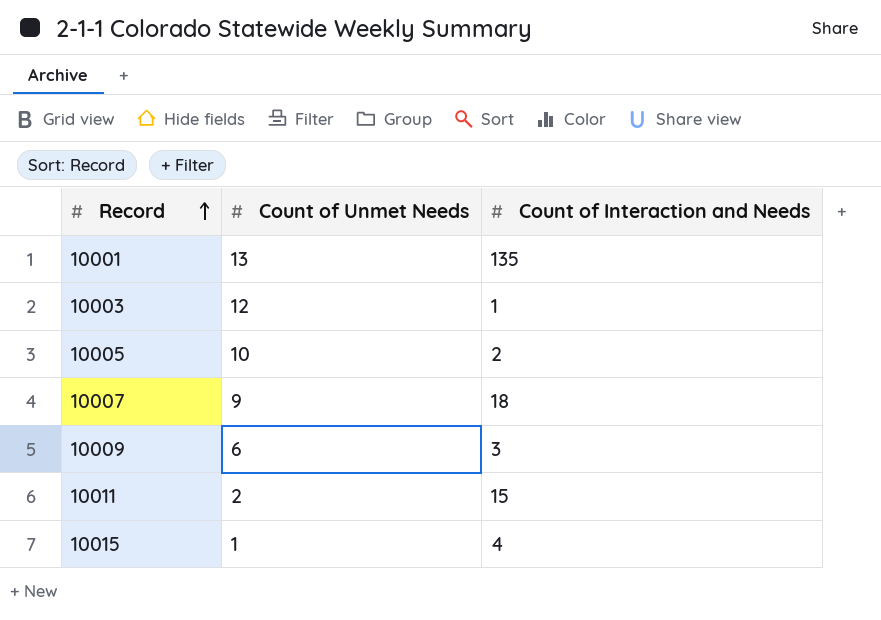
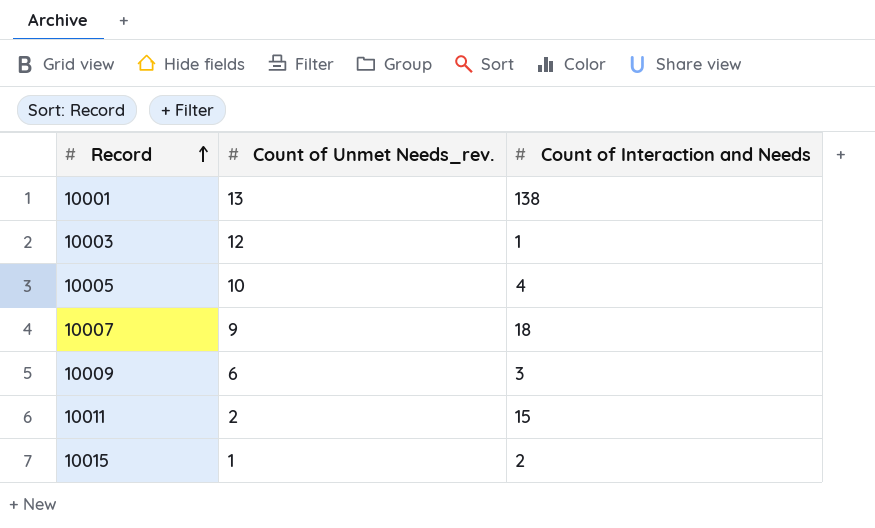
column name: Count of Unmet Needs -> Count of Unmet Needs_rev.
10001 | Count of Interaction and Needs: 135 -> 138
10005 | Count of Interaction and Needs: 2 -> 4
10015 | Count of Interaction and Needs: 4 -> 2

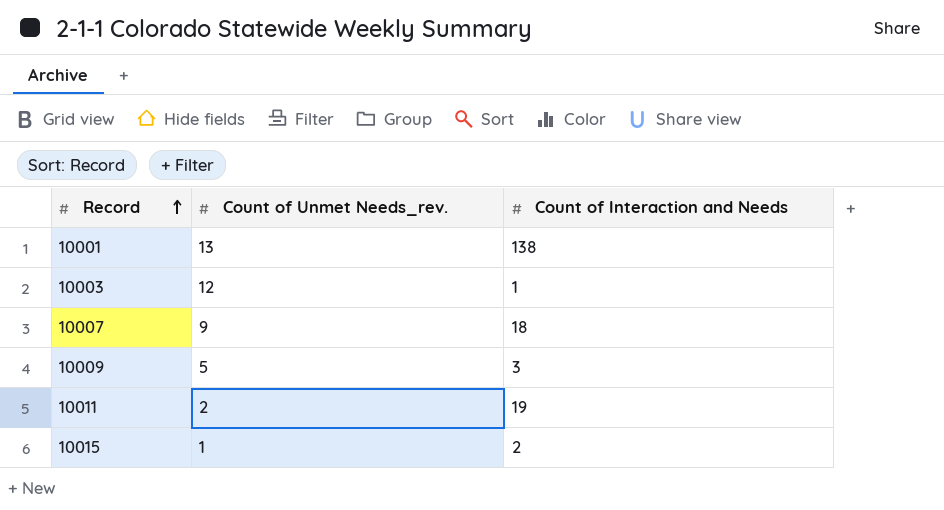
row 10005: 10 | 4 -> none
10009 | Count of Unmet Needs_rev.: 6 -> 5
10011 | Count of Interaction and Needs: 15 -> 19

